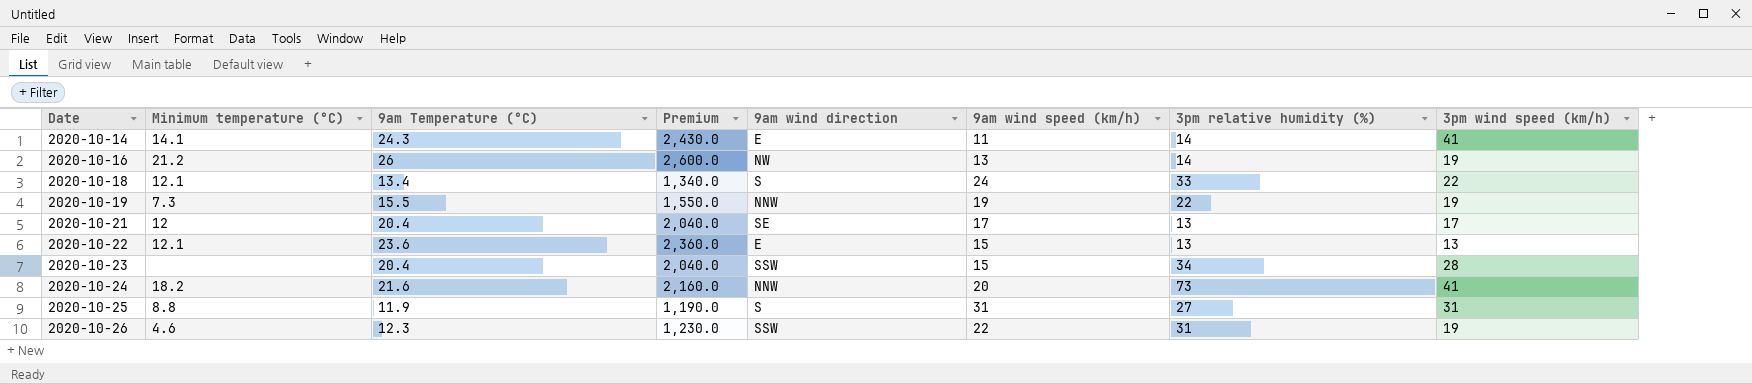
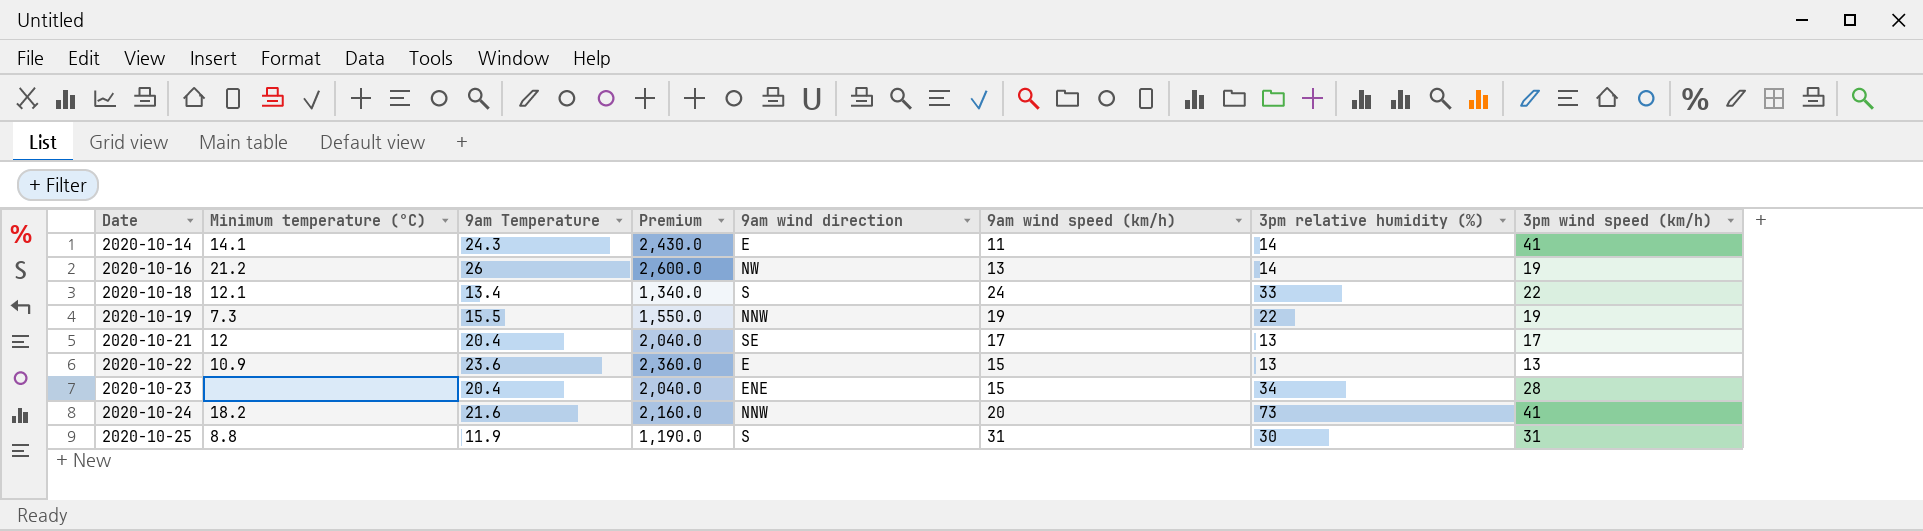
column name: 9am Temperature (°C) -> 9am Temperature
row 2020-10-26: 4.6 | 12.3 | 1,230.0 | SSW | 22 | 31 | 19 -> none
2020-10-22 | Minimum temperature (°C): 12.1 -> 10.9
2020-10-23 | 9am wind direction: SSW -> ENE
2020-10-25 | 3pm relative humidity (%): 27 -> 30

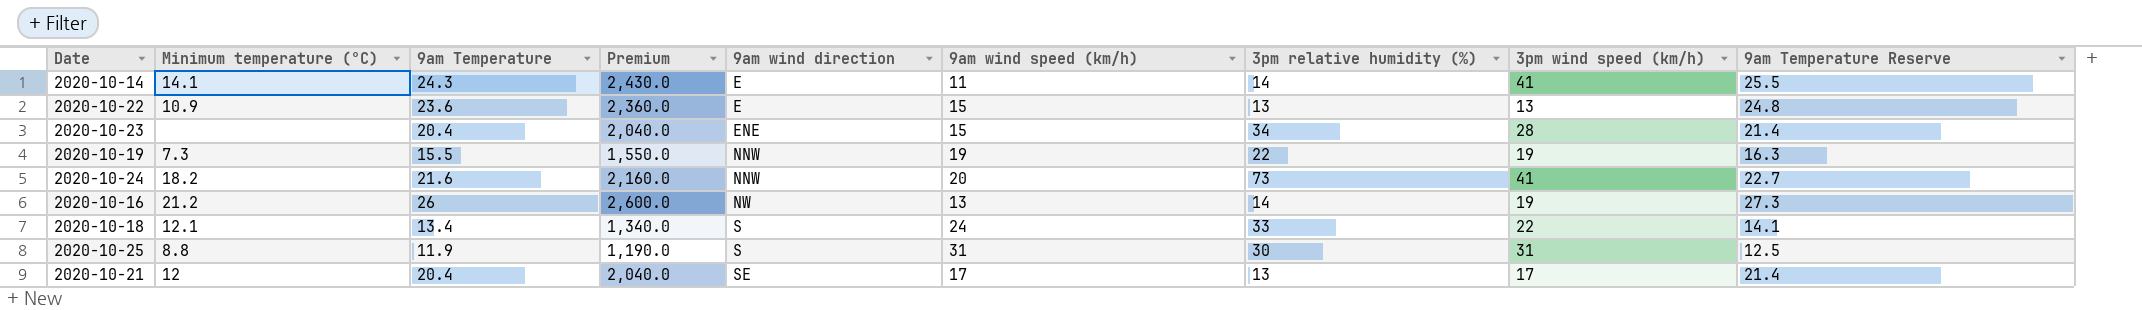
row order: Date ascending -> 9am wind direction ascending
column 9am Temperature Reserve | formula: none -> [9am Temperature] * 1.05

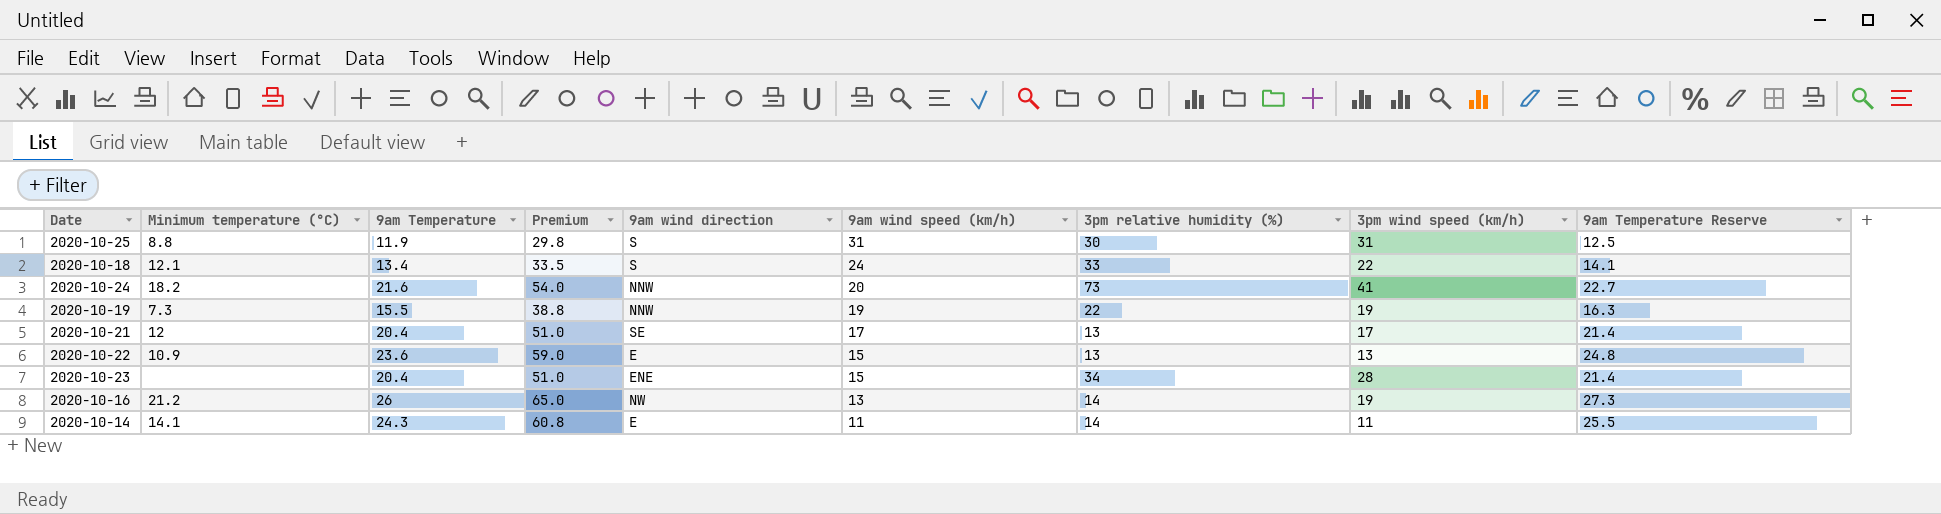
row order: 9am wind direction ascending -> 9am wind speed (km/h) descending
column Premium | formula: [9am Temperature] * 100 -> [9am Temperature] * 2.5
2020-10-14 | 3pm wind speed (km/h): 41 -> 11

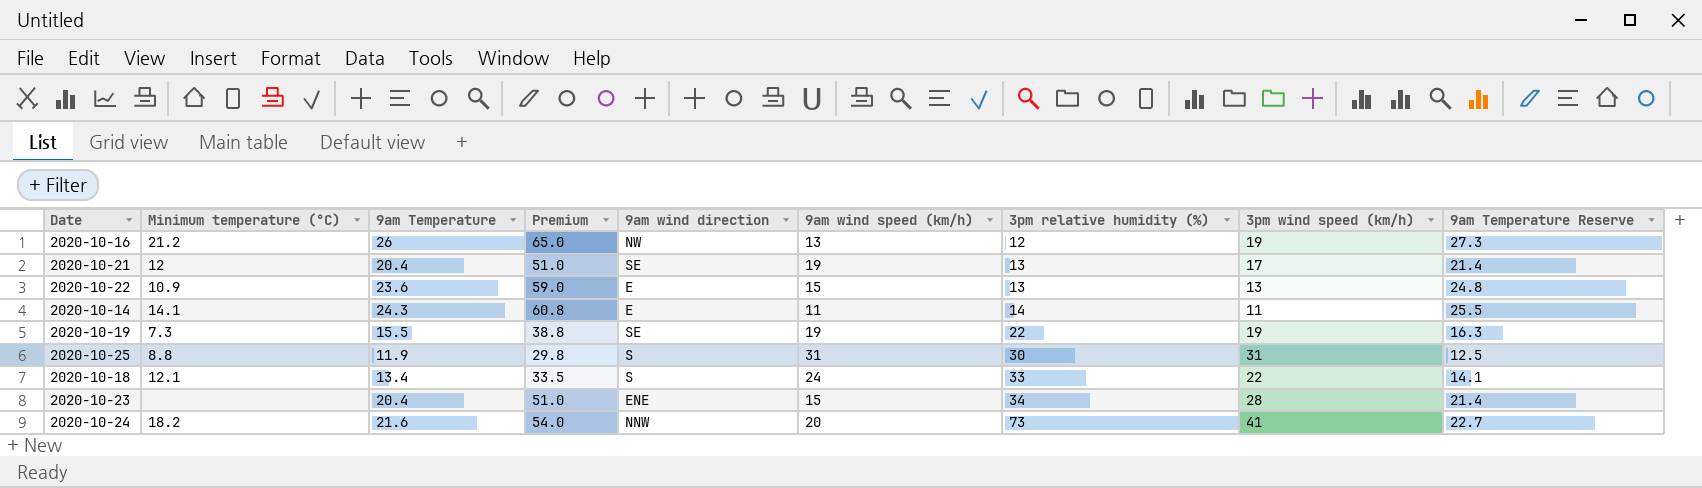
row order: 9am wind speed (km/h) descending -> 3pm relative humidity (%) ascending
2020-10-16 | 3pm relative humidity (%): 14 -> 12
2020-10-21 | 9am wind speed (km/h): 17 -> 19
2020-10-19 | 9am wind direction: NNW -> SE

